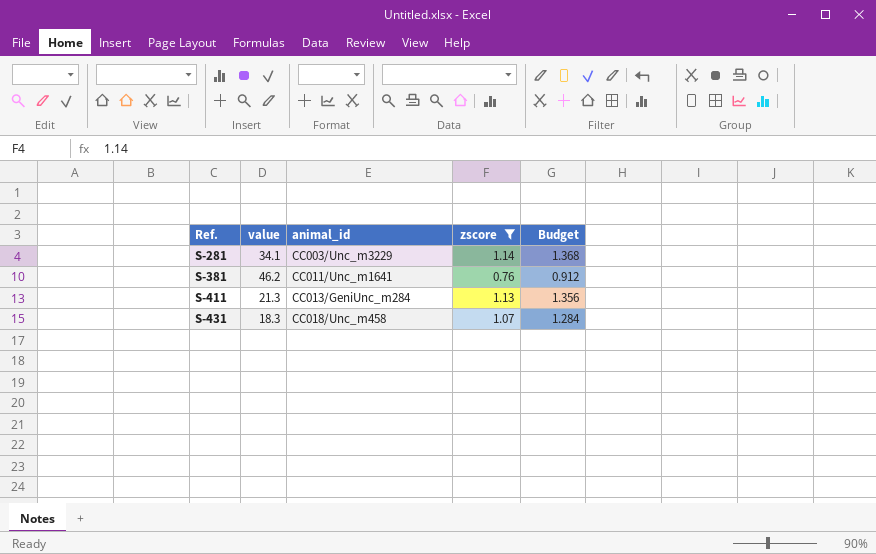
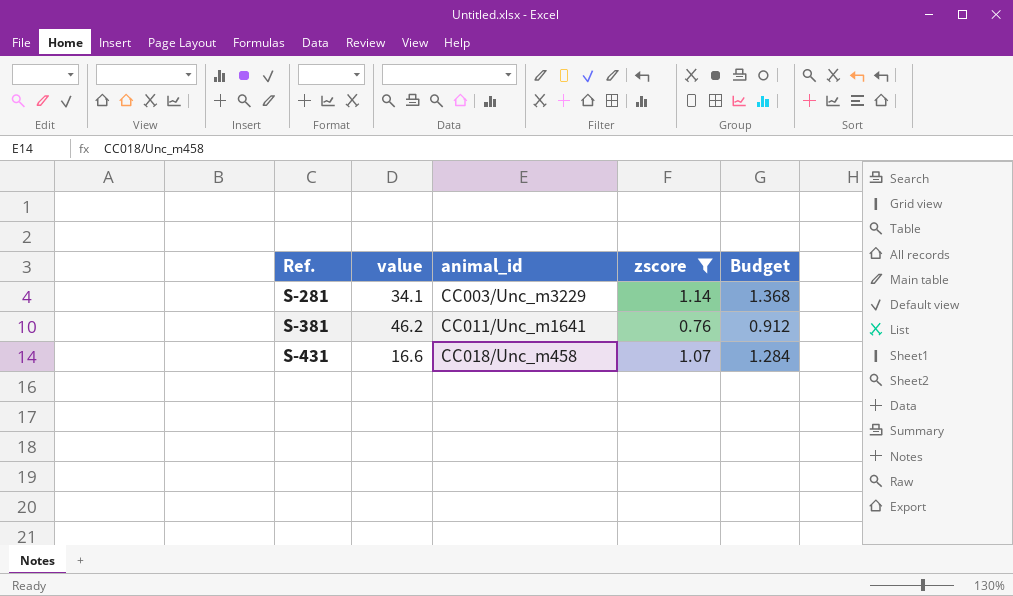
row S-411: 21.3 | CC013/GeniUnc_m284 | 1.13 | 1.356 -> none
S-431 | value: 18.3 -> 16.6

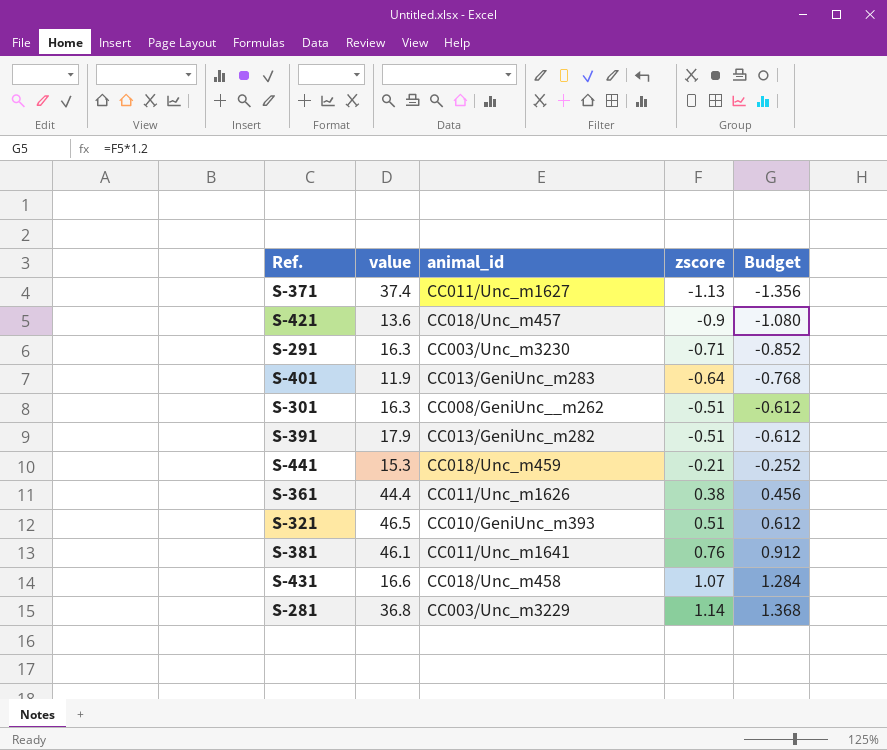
filter: zscore >= 0.76 -> none
row order: Ref. ascending -> zscore ascending
S-381 | value: 46.2 -> 46.1
S-281 | value: 34.1 -> 36.8

